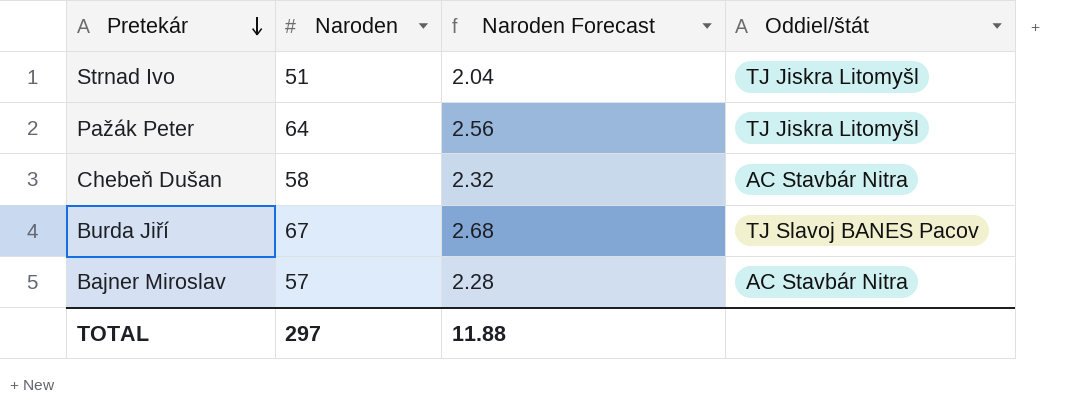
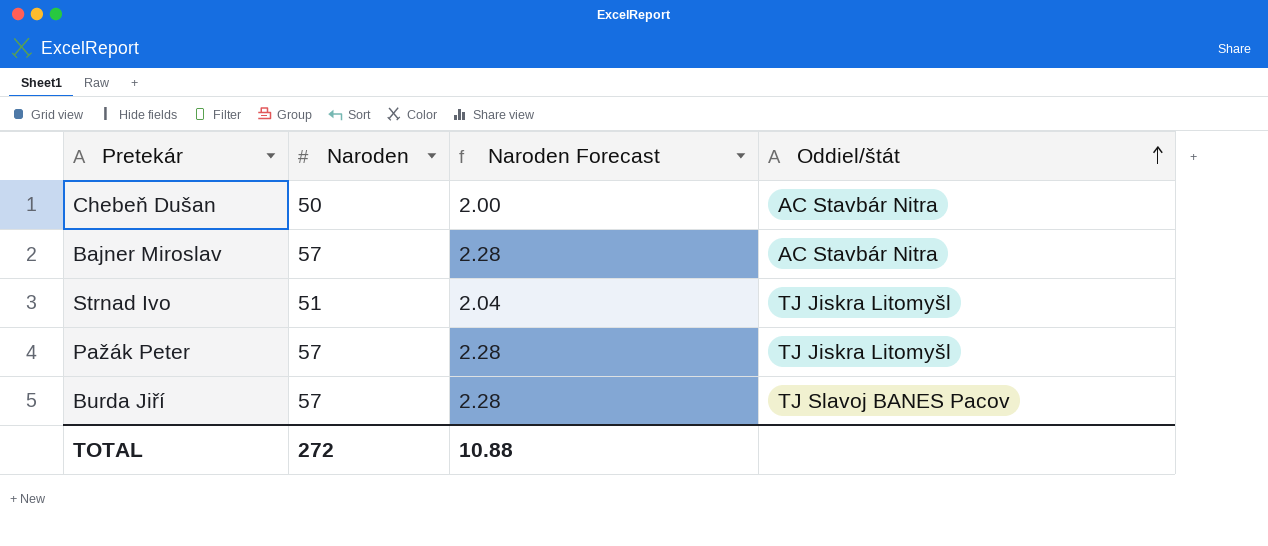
row order: Pretekár descending -> Oddiel/štát ascending
Chebeň Dušan | Naroden: 58 -> 50
Chebeň Dušan | Naroden Forecast: 2.32 -> 2.00
Pažák Peter | Naroden: 64 -> 57
Pažák Peter | Naroden Forecast: 2.56 -> 2.28
Burda Jiří | Naroden: 67 -> 57
Burda Jiří | Naroden Forecast: 2.68 -> 2.28
TOTAL | Naroden: 297 -> 272
TOTAL | Naroden Forecast: 11.88 -> 10.88

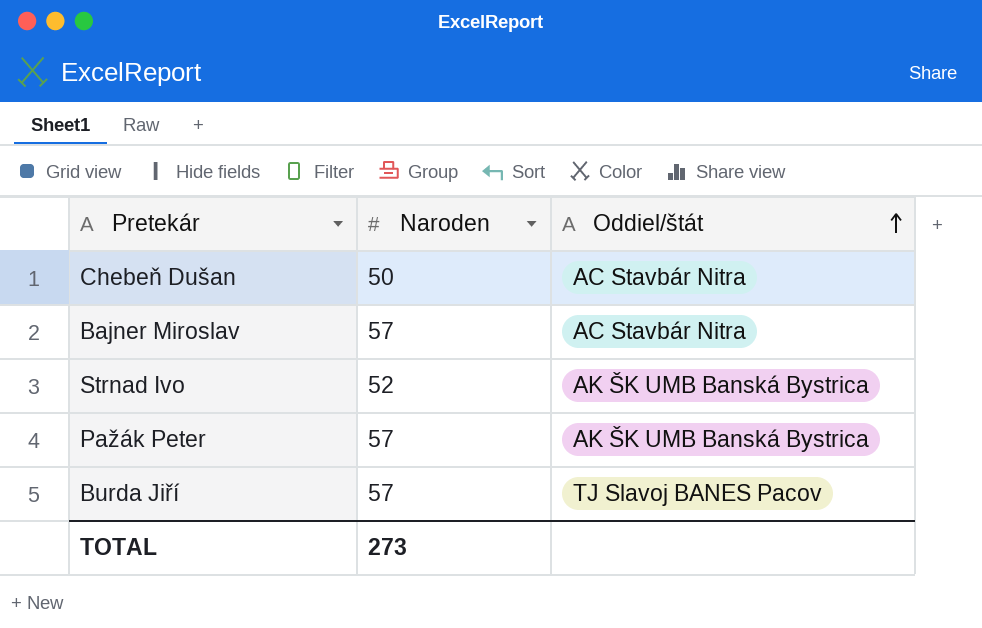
column Naroden Forecast | formula: [Naroden] * 0.04 -> none
Strnad Ivo | Naroden: 51 -> 52
Strnad Ivo | Oddiel/štát: TJ Jiskra Litomyšl -> AK ŠK UMB Banská Bystrica
Pažák Peter | Oddiel/štát: TJ Jiskra Litomyšl -> AK ŠK UMB Banská Bystrica
TOTAL | Naroden: 272 -> 273

